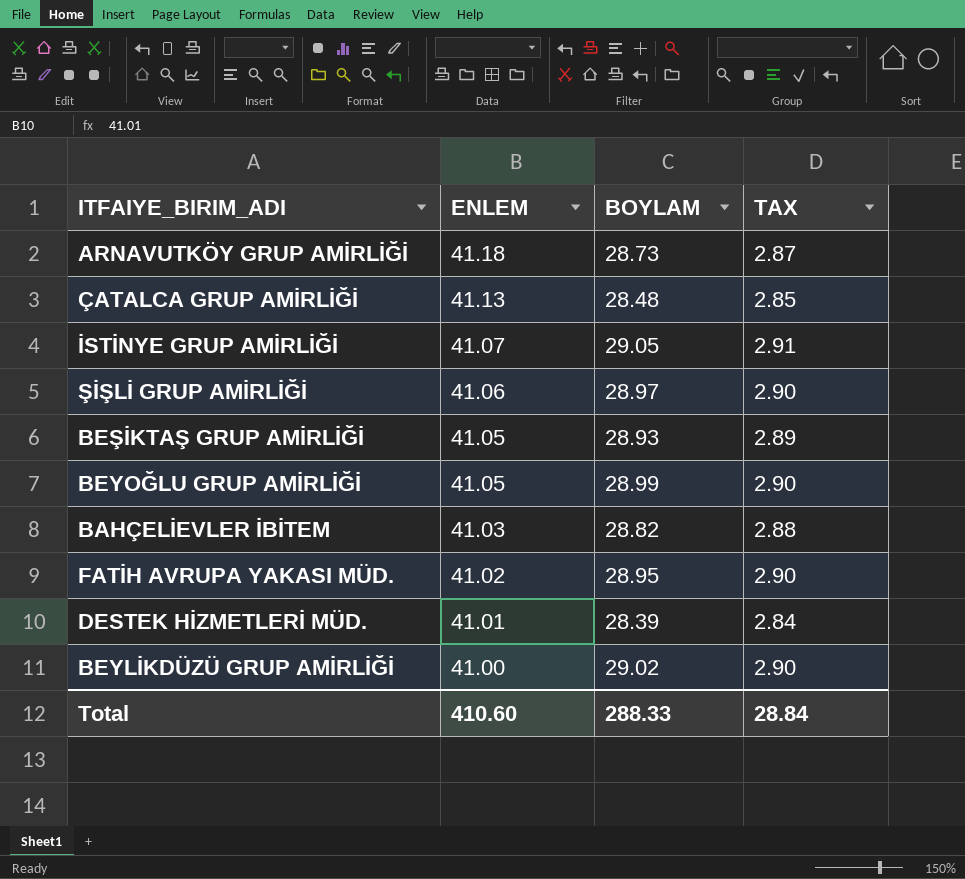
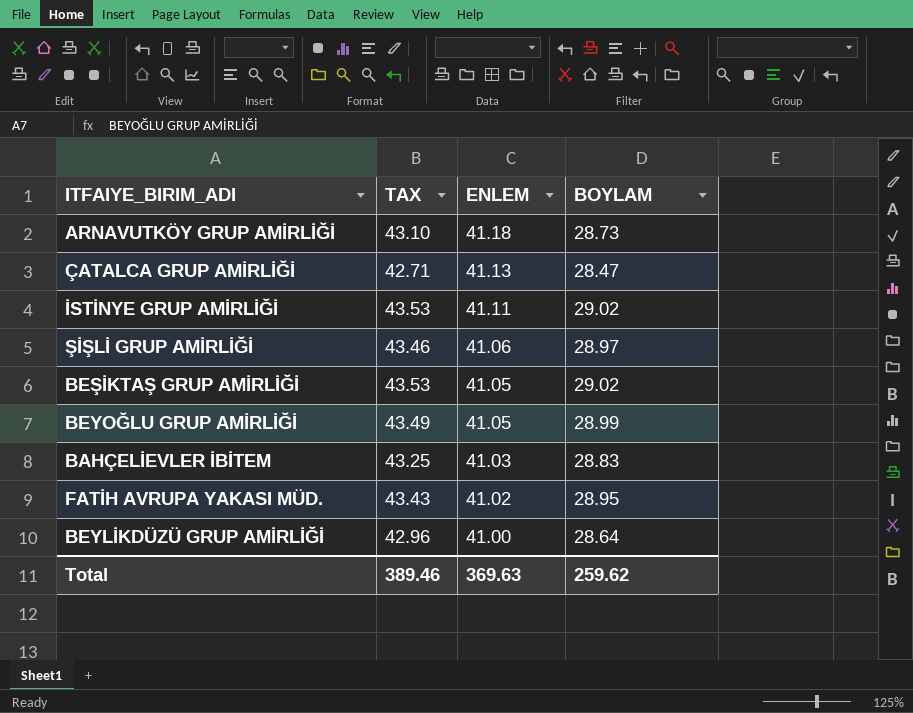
column TAX | formula: [BOYLAM] * 0.1 -> [BOYLAM] * 1.5
column TAX | position: 4 -> 2
row DESTEK HİZMETLERİ MÜD.: 41.01 | 28.39 | 2.84 -> none
ÇATALCA GRUP AMİRLİĞİ | BOYLAM: 28.48 -> 28.47
İSTİNYE GRUP AMİRLİĞİ | ENLEM: 41.07 -> 41.11
İSTİNYE GRUP AMİRLİĞİ | BOYLAM: 29.05 -> 29.02
BEŞİKTAŞ GRUP AMİRLİĞİ | BOYLAM: 28.93 -> 29.02
BAHÇELİEVLER İBİTEM | BOYLAM: 28.82 -> 28.83
BEYLİKDÜZÜ GRUP AMİRLİĞİ | BOYLAM: 29.02 -> 28.64
Total | TAX: 28.84 -> 389.46
Total | ENLEM: 410.60 -> 369.63
Total | BOYLAM: 288.33 -> 259.62

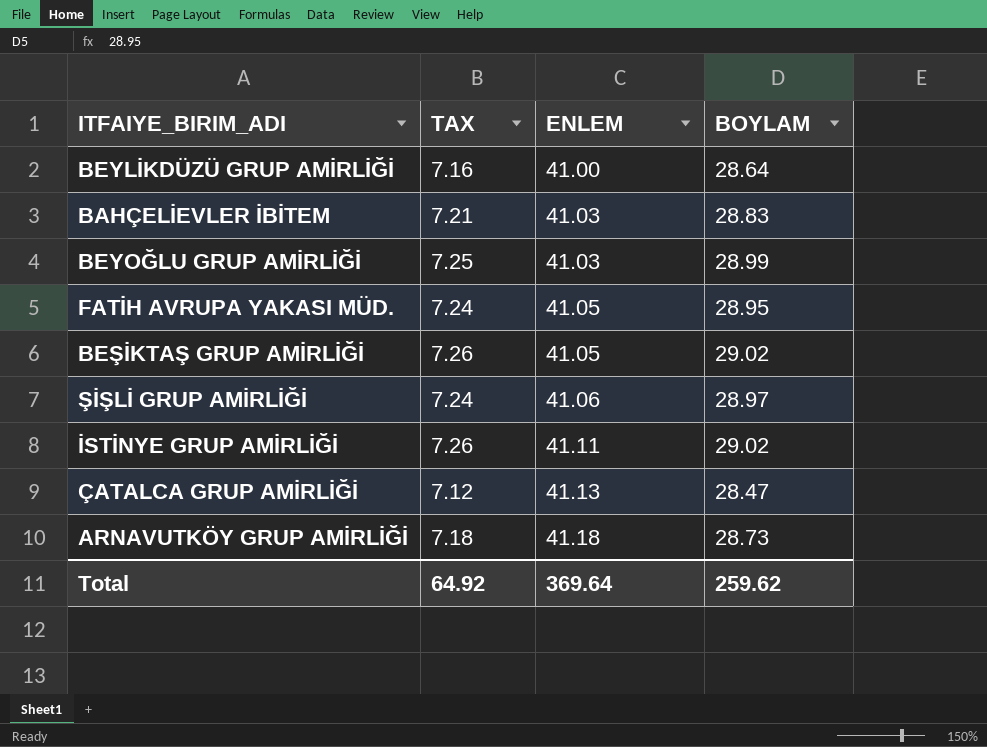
row order: ENLEM descending -> ENLEM ascending
column TAX | formula: [BOYLAM] * 1.5 -> [BOYLAM] * 0.25
BEYOĞLU GRUP AMİRLİĞİ | ENLEM: 41.05 -> 41.03
FATİH AVRUPA YAKASI MÜD. | ENLEM: 41.02 -> 41.05
Total | TAX: 389.46 -> 64.92
Total | ENLEM: 369.63 -> 369.64

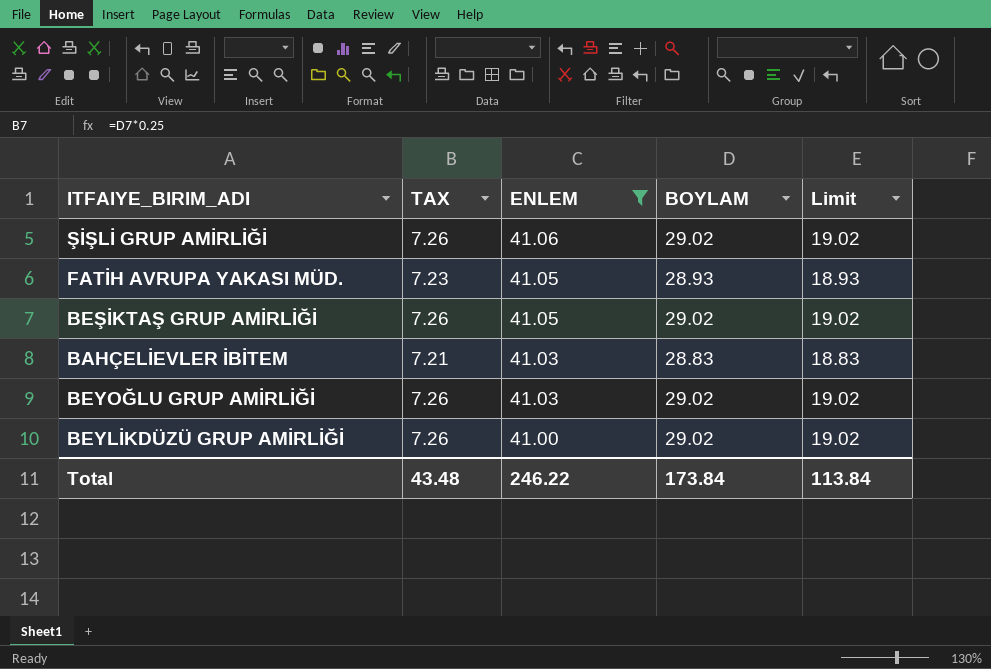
filter: none -> ENLEM <= 41.06
row order: ENLEM ascending -> ENLEM descending
column Limit | formula: none -> [BOYLAM] - 10
ŞİŞLİ GRUP AMİRLİĞİ | TAX: 7.24 -> 7.26
ŞİŞLİ GRUP AMİRLİĞİ | BOYLAM: 28.97 -> 29.02
FATİH AVRUPA YAKASI MÜD. | TAX: 7.24 -> 7.23
FATİH AVRUPA YAKASI MÜD. | BOYLAM: 28.95 -> 28.93
BEYOĞLU GRUP AMİRLİĞİ | TAX: 7.25 -> 7.26
BEYOĞLU GRUP AMİRLİĞİ | BOYLAM: 28.99 -> 29.02
BEYLİKDÜZÜ GRUP AMİRLİĞİ | TAX: 7.16 -> 7.26
BEYLİKDÜZÜ GRUP AMİRLİĞİ | BOYLAM: 28.64 -> 29.02
Total | TAX: 64.92 -> 43.48
Total | ENLEM: 369.64 -> 246.22
Total | BOYLAM: 259.62 -> 173.84

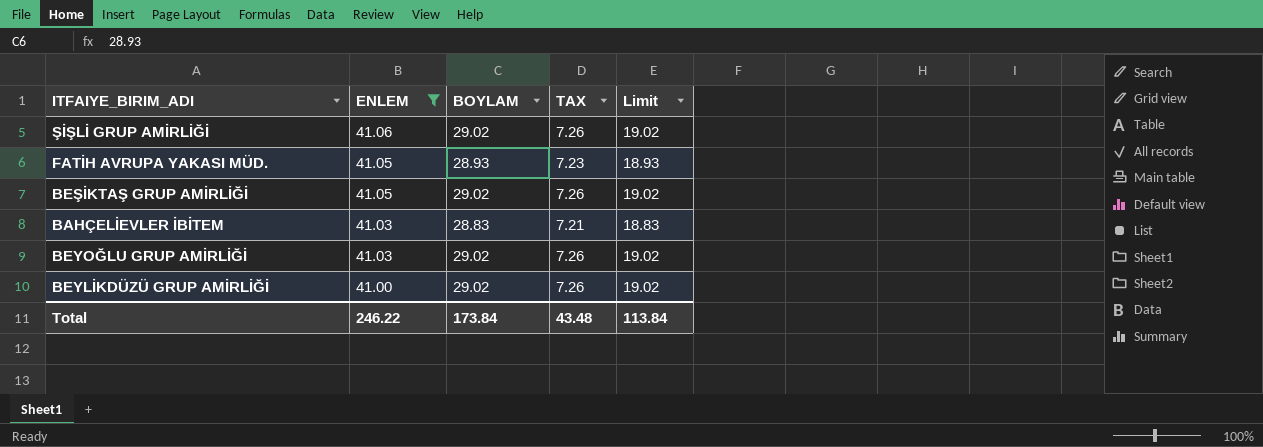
column TAX | position: 2 -> 4

